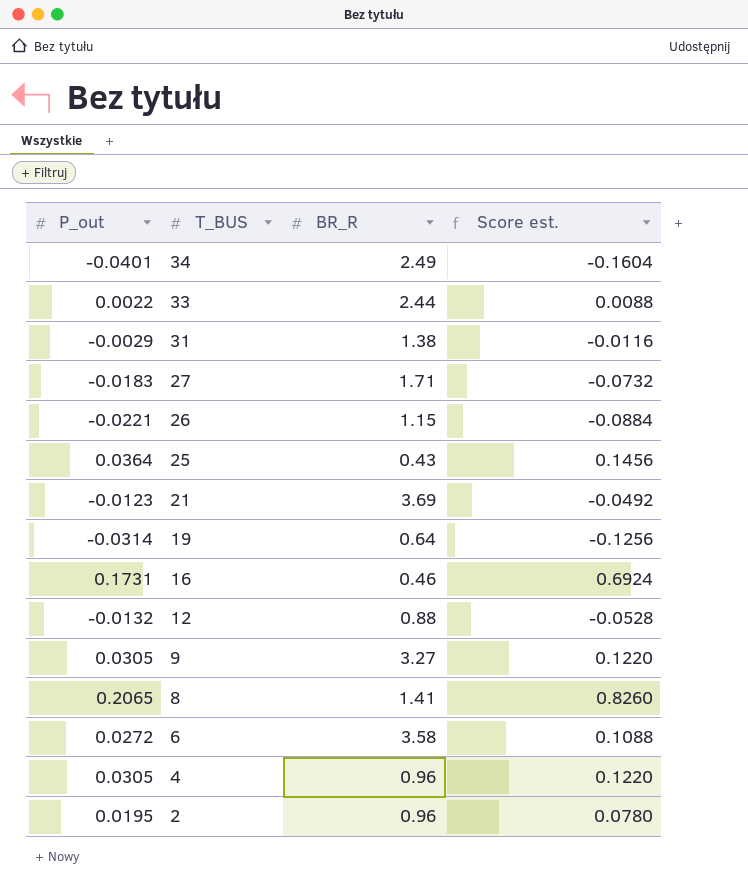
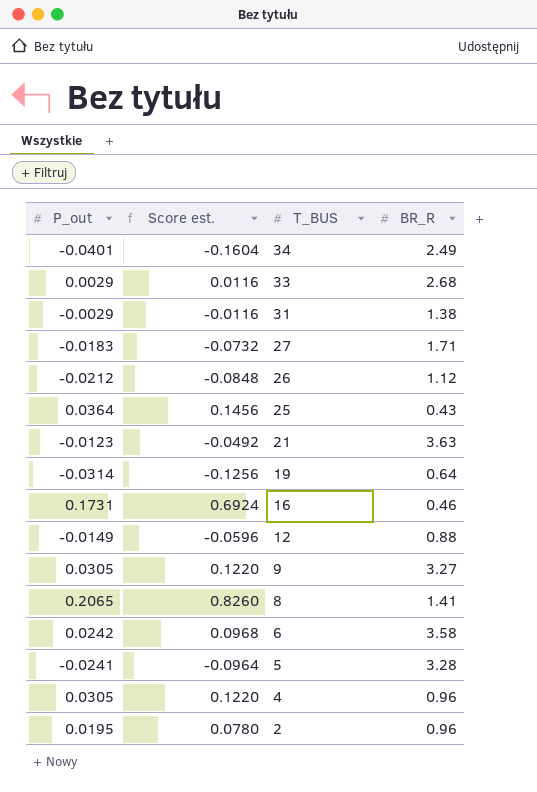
column Score est. | position: 4 -> 2
33 | P_out: 0.0022 -> 0.0029
33 | Score est.: 0.0088 -> 0.0116
33 | BR_R: 2.44 -> 2.68
26 | P_out: -0.0221 -> -0.0212
26 | Score est.: -0.0884 -> -0.0848
26 | BR_R: 1.15 -> 1.12
21 | BR_R: 3.69 -> 3.63
12 | P_out: -0.0132 -> -0.0149
12 | Score est.: -0.0528 -> -0.0596
6 | P_out: 0.0272 -> 0.0242
6 | Score est.: 0.1088 -> 0.0968
row 5: none -> -0.0241 | -0.0964 | 3.28

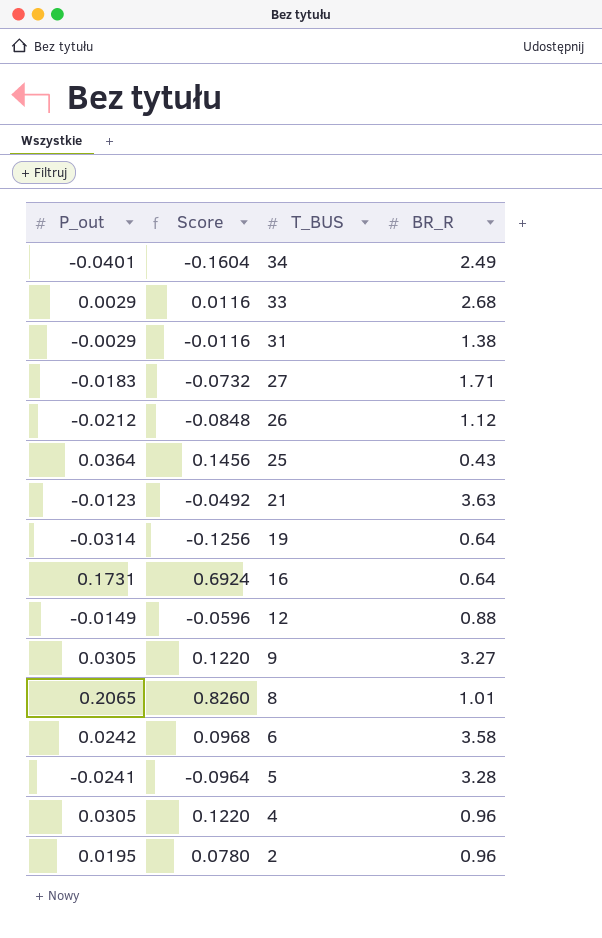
column name: Score est. -> Score
16 | BR_R: 0.46 -> 0.64
8 | BR_R: 1.41 -> 1.01

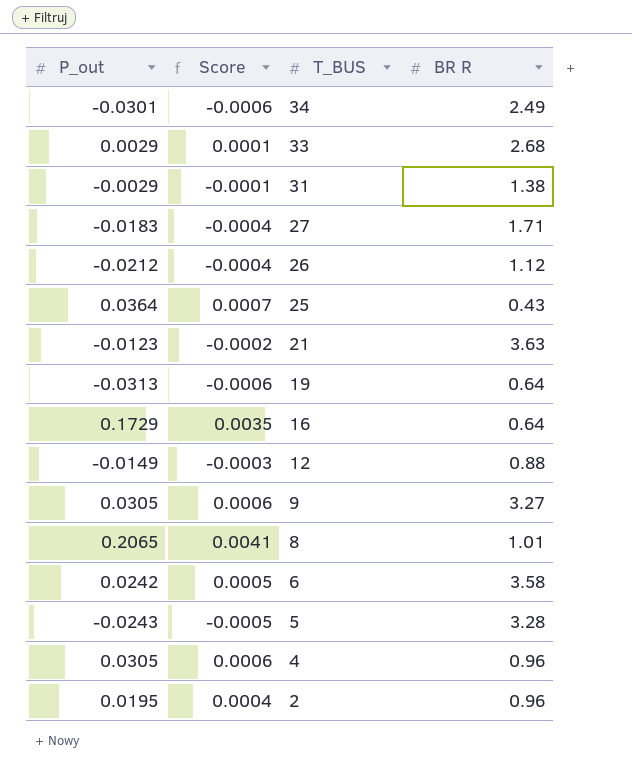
column Score | formula: [P_out] * 4 -> [P_out] * 0.02
column name: BR_R -> BR R
34 | P_out: -0.0401 -> -0.0301
19 | P_out: -0.0314 -> -0.0313
16 | P_out: 0.1731 -> 0.1729
5 | P_out: -0.0241 -> -0.0243

